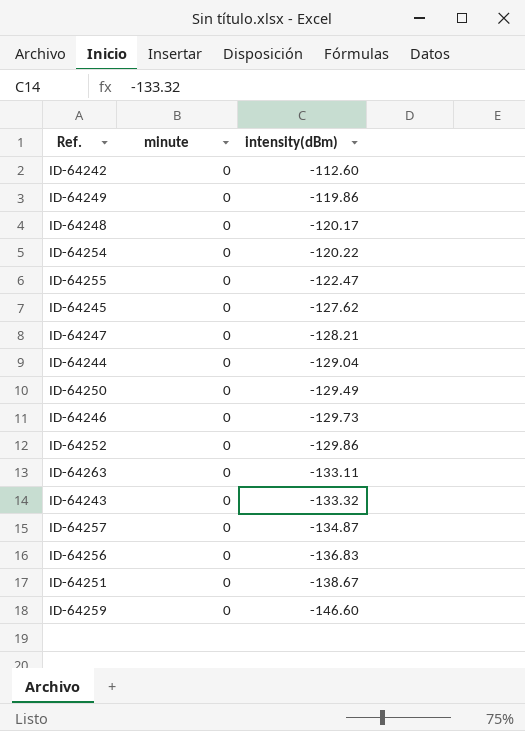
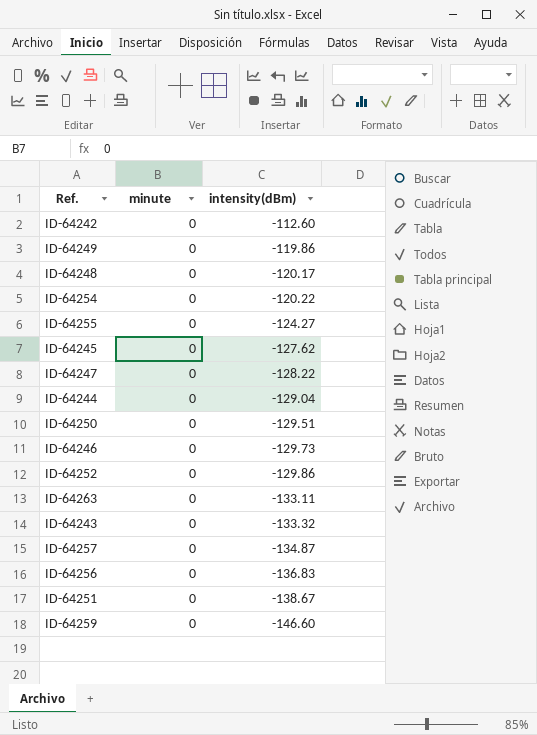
ID-64255 | intensity(dBm): -122.47 -> -124.27
ID-64247 | intensity(dBm): -128.21 -> -128.22
ID-64250 | intensity(dBm): -129.49 -> -129.51

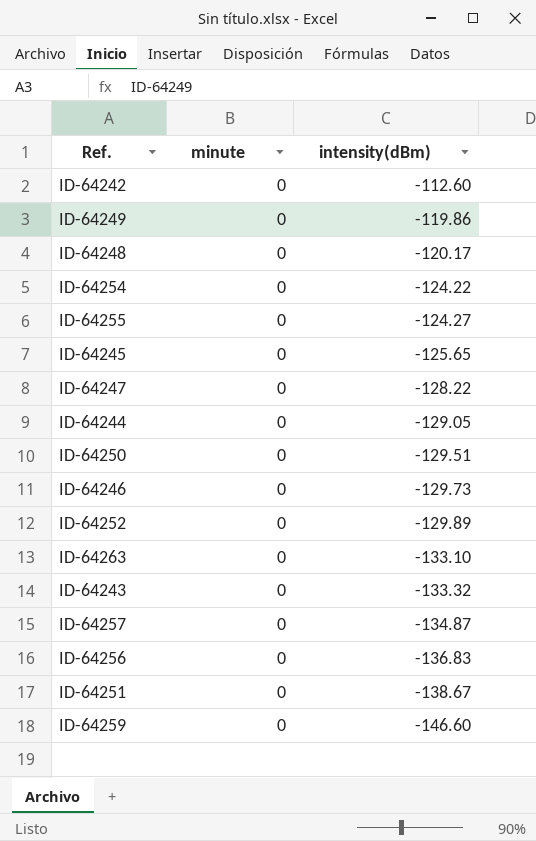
ID-64254 | intensity(dBm): -120.22 -> -124.22
ID-64245 | intensity(dBm): -127.62 -> -125.65
ID-64244 | intensity(dBm): -129.04 -> -129.05
ID-64252 | intensity(dBm): -129.86 -> -129.89
ID-64263 | intensity(dBm): -133.11 -> -133.10

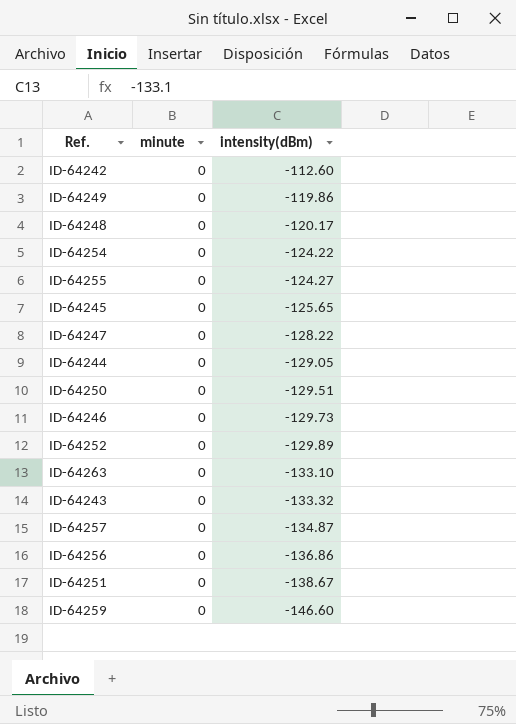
ID-64256 | intensity(dBm): -136.83 -> -136.86

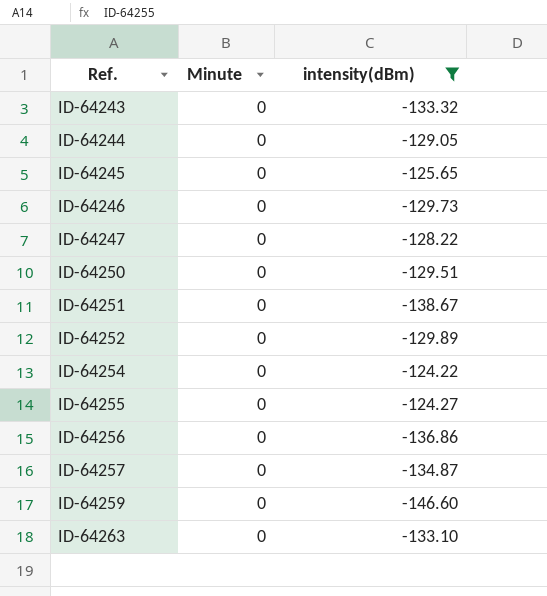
filter: none -> intensity(dBm) <= -124.22
row order: intensity(dBm) descending -> Ref. ascending
column name: minute -> Minute

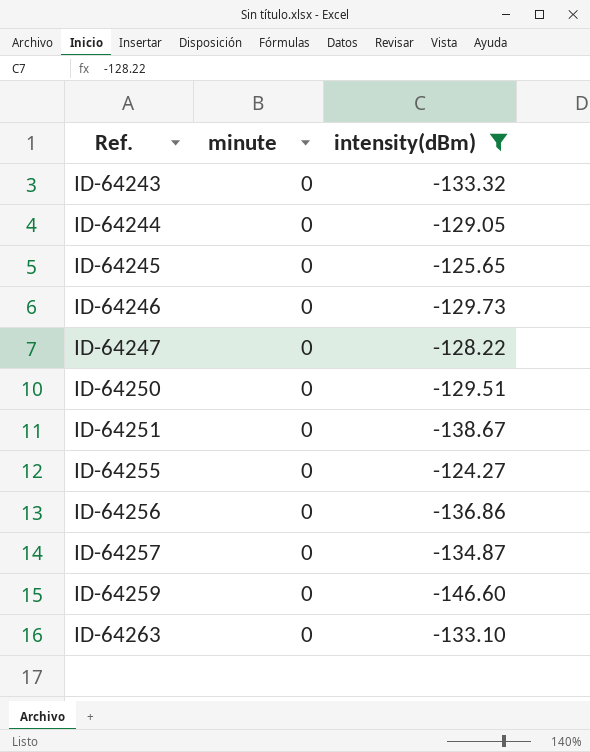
column name: Minute -> minute
row ID-64252: 0 | -129.89 -> none
row ID-64254: 0 | -124.22 -> none

